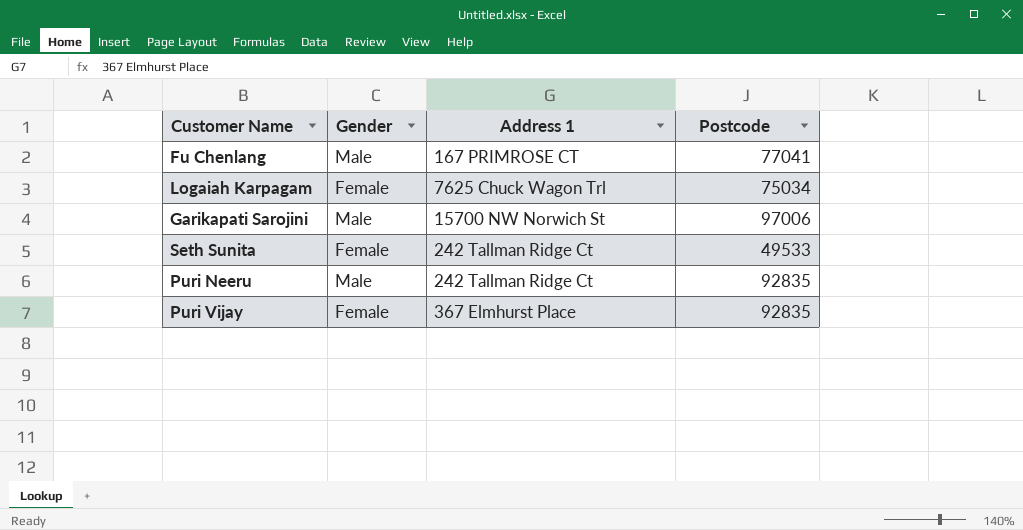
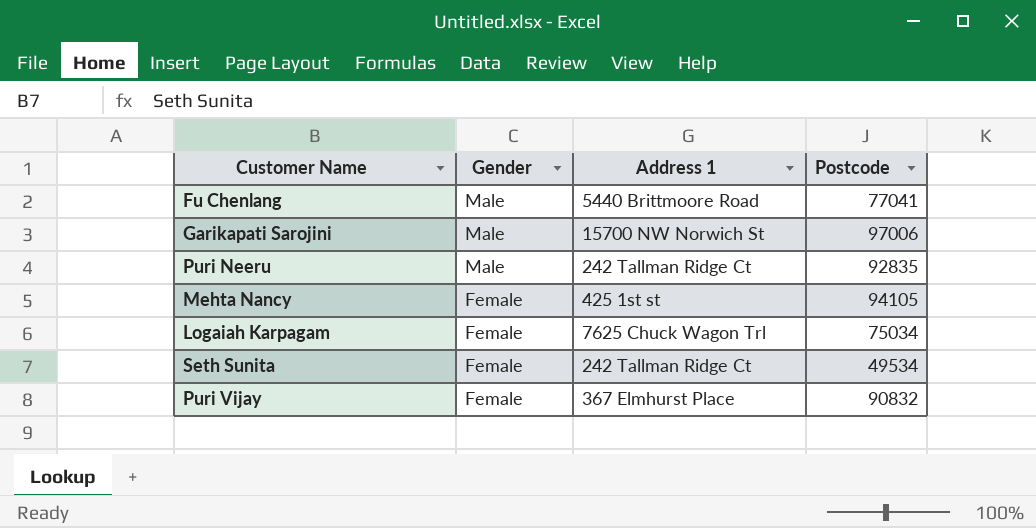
row order: none -> Gender descending
Fu Chenlang | Address 1: 167 PRIMROSE CT -> 5440 Brittmoore Road
row Mehta Nancy: none -> Female | 425 1st st | 94105
Seth Sunita | Postcode: 49533 -> 49534
Puri Vijay | Postcode: 92835 -> 90832

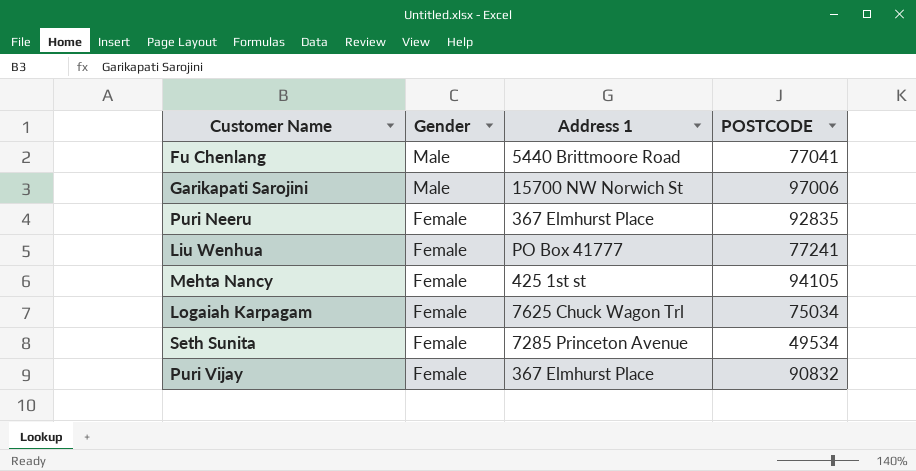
column name: Postcode -> POSTCODE
Puri Neeru | Gender: Male -> Female
Puri Neeru | Address 1: 242 Tallman Ridge Ct -> 367 Elmhurst Place
row Liu Wenhua: none -> Female | PO Box 41777 | 77241
Seth Sunita | Address 1: 242 Tallman Ridge Ct -> 7285 Princeton Avenue

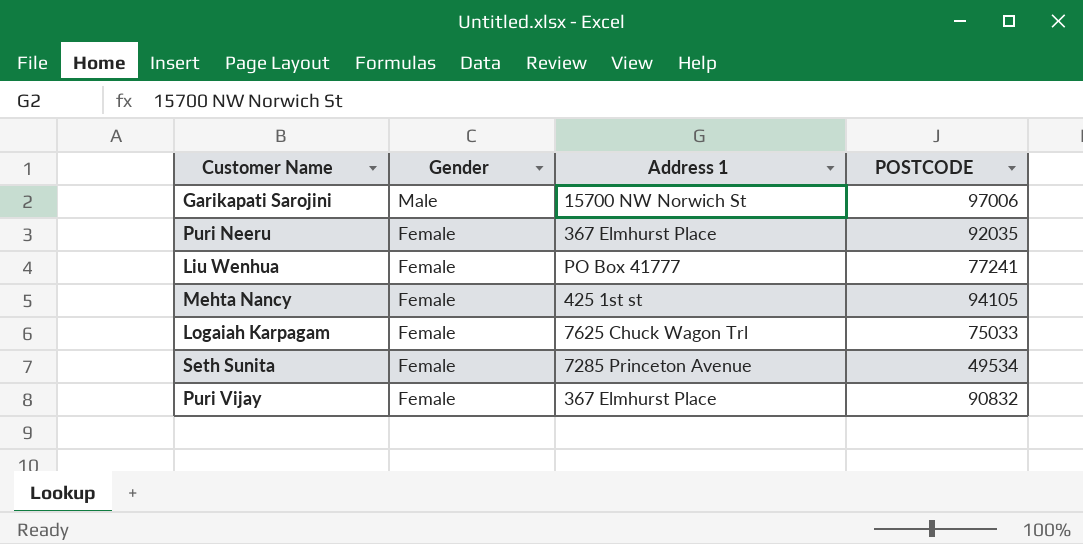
row Fu Chenlang: Male | 5440 Brittmoore Road | 77041 -> none
Puri Neeru | POSTCODE: 92835 -> 92035
Logaiah Karpagam | POSTCODE: 75034 -> 75033

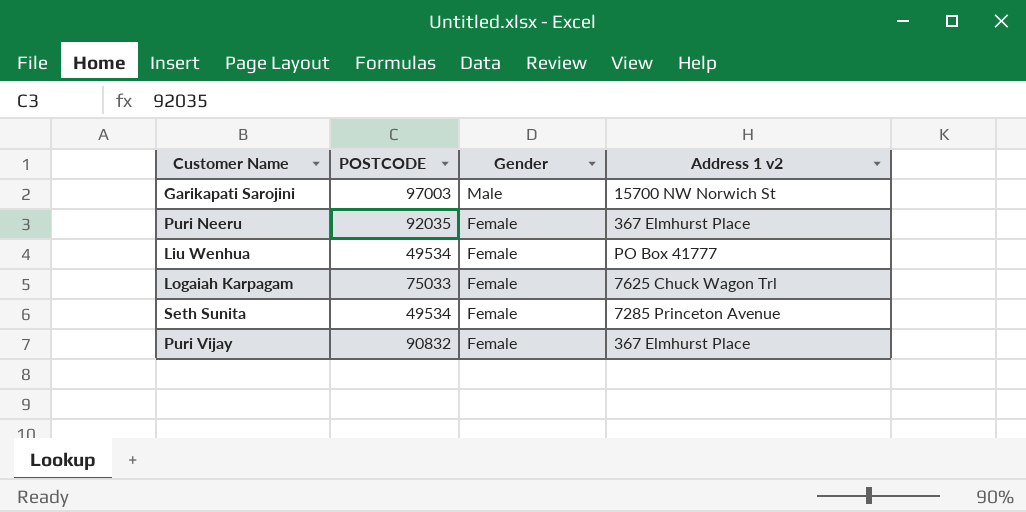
column POSTCODE | position: 4 -> 2
column name: Address 1 -> Address 1 v2
row Mehta Nancy: Female | 425 1st st | 94105 -> none
Garikapati Sarojini | POSTCODE: 97006 -> 97003
Liu Wenhua | POSTCODE: 77241 -> 49534

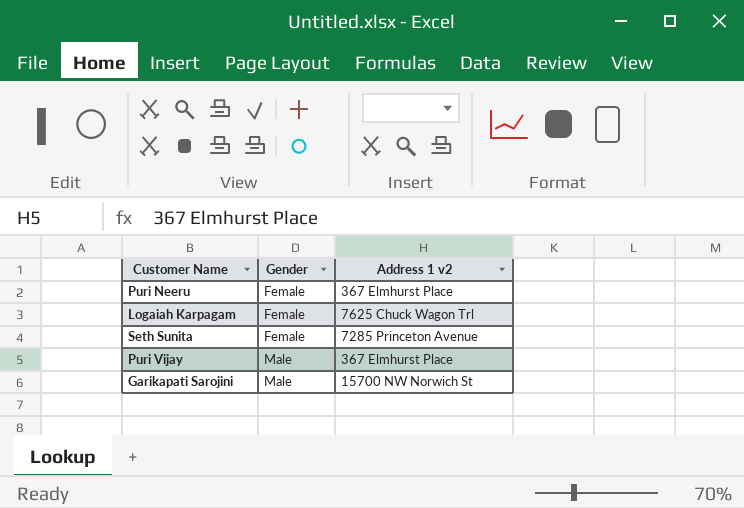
row order: Gender descending -> Gender ascending
column POSTCODE | position: 2 -> none
row Liu Wenhua: 49534 | Female | PO Box 41777 -> none
Puri Vijay | Gender: Female -> Male

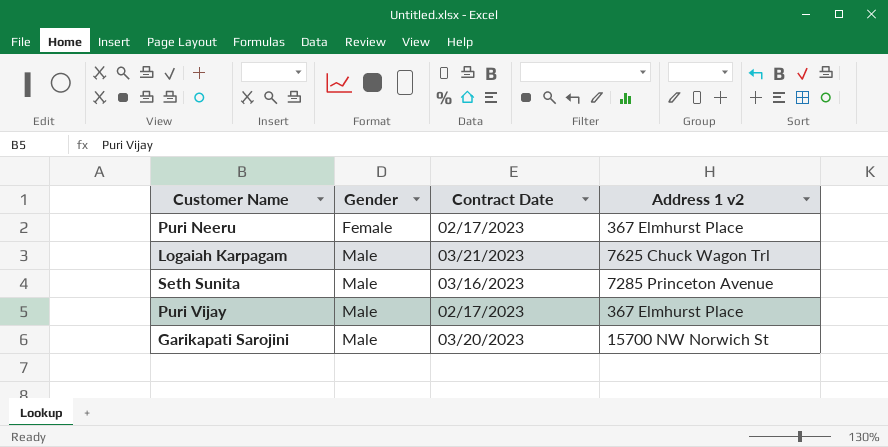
column Contract Date | position: none -> 3
Logaiah Karpagam | Gender: Female -> Male
Seth Sunita | Gender: Female -> Male

